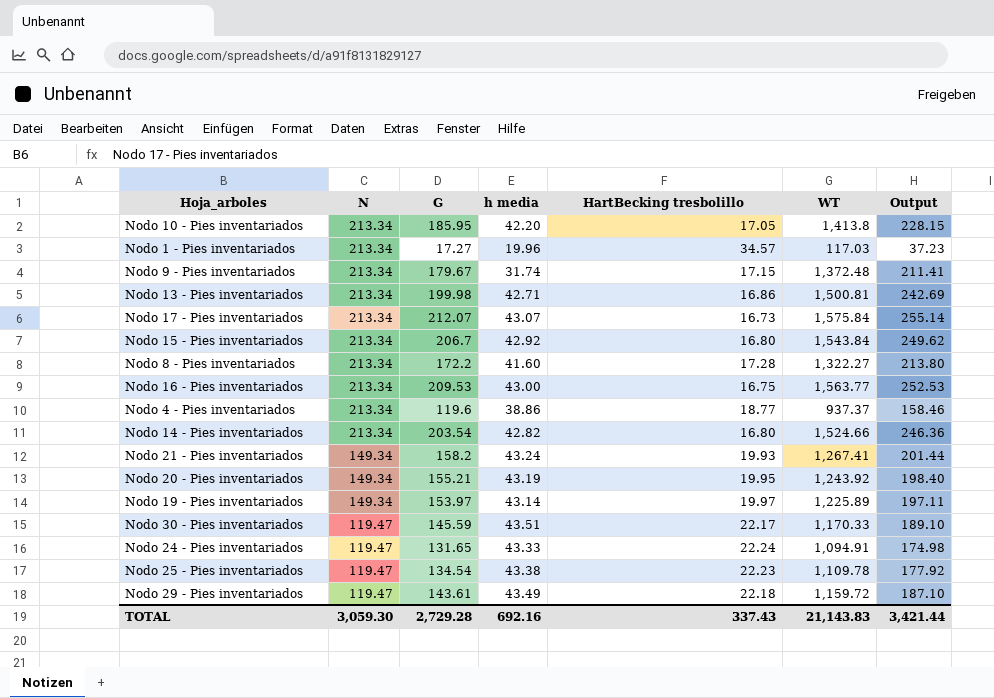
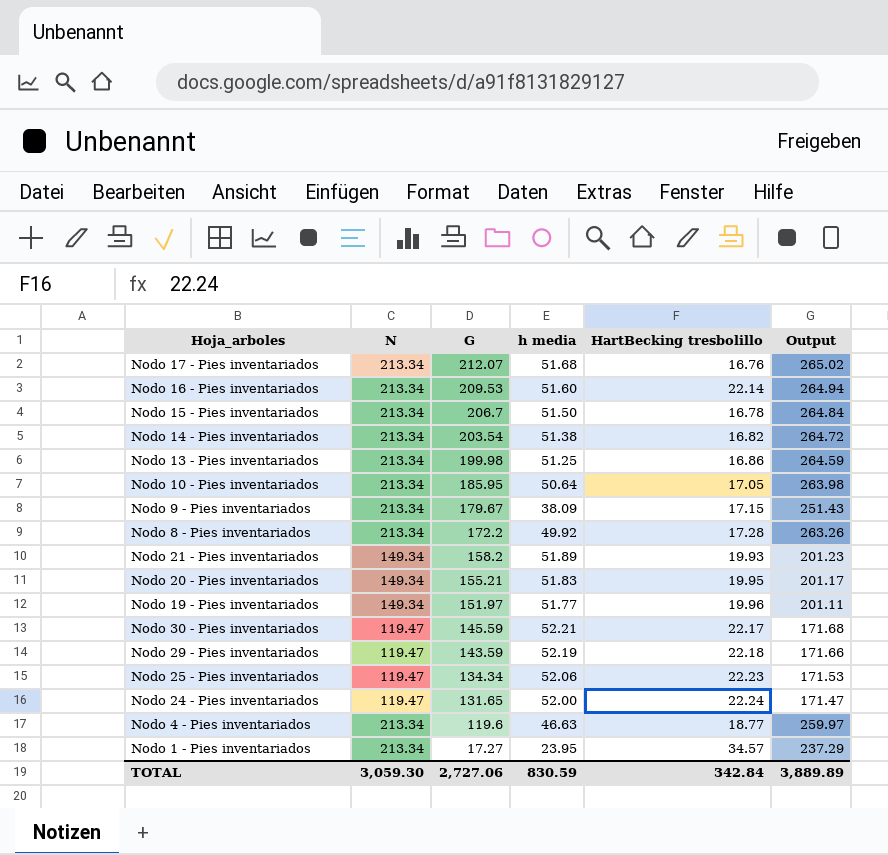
row order: N descending -> G descending
column WT | position: 6 -> none
column Output | formula: [G] + [h media] -> [N] + [h media]
Nodo 17 - Pies inventariados | h media: 43.07 -> 51.68
Nodo 17 - Pies inventariados | HartBecking tresbolillo: 16.73 -> 16.76
Nodo 16 - Pies inventariados | h media: 43.00 -> 51.60
Nodo 16 - Pies inventariados | HartBecking tresbolillo: 16.75 -> 22.14
Nodo 15 - Pies inventariados | h media: 42.92 -> 51.50
Nodo 15 - Pies inventariados | HartBecking tresbolillo: 16.80 -> 16.78
Nodo 14 - Pies inventariados | h media: 42.82 -> 51.38
Nodo 14 - Pies inventariados | HartBecking tresbolillo: 16.80 -> 16.82
Nodo 13 - Pies inventariados | h media: 42.71 -> 51.25
Nodo 10 - Pies inventariados | h media: 42.20 -> 50.64
Nodo 9 - Pies inventariados | h media: 31.74 -> 38.09
Nodo 8 - Pies inventariados | h media: 41.60 -> 49.92
Nodo 21 - Pies inventariados | h media: 43.24 -> 51.89
Nodo 20 - Pies inventariados | h media: 43.19 -> 51.83
Nodo 19 - Pies inventariados | G: 153.97 -> 151.97
Nodo 19 - Pies inventariados | h media: 43.14 -> 51.77
Nodo 19 - Pies inventariados | HartBecking tresbolillo: 19.97 -> 19.96
Nodo 30 - Pies inventariados | h media: 43.51 -> 52.21
Nodo 29 - Pies inventariados | G: 143.61 -> 143.59
Nodo 29 - Pies inventariados | h media: 43.49 -> 52.19
Nodo 25 - Pies inventariados | G: 134.54 -> 134.34
Nodo 25 - Pies inventariados | h media: 43.38 -> 52.06
Nodo 24 - Pies inventariados | h media: 43.33 -> 52.00
Nodo 4 - Pies inventariados | h media: 38.86 -> 46.63
Nodo 1 - Pies inventariados | h media: 19.96 -> 23.95
TOTAL | G: 2,729.28 -> 2,727.06
TOTAL | h media: 692.16 -> 830.59
TOTAL | HartBecking tresbolillo: 337.43 -> 342.84
TOTAL | Output: 3,421.44 -> 3,889.89

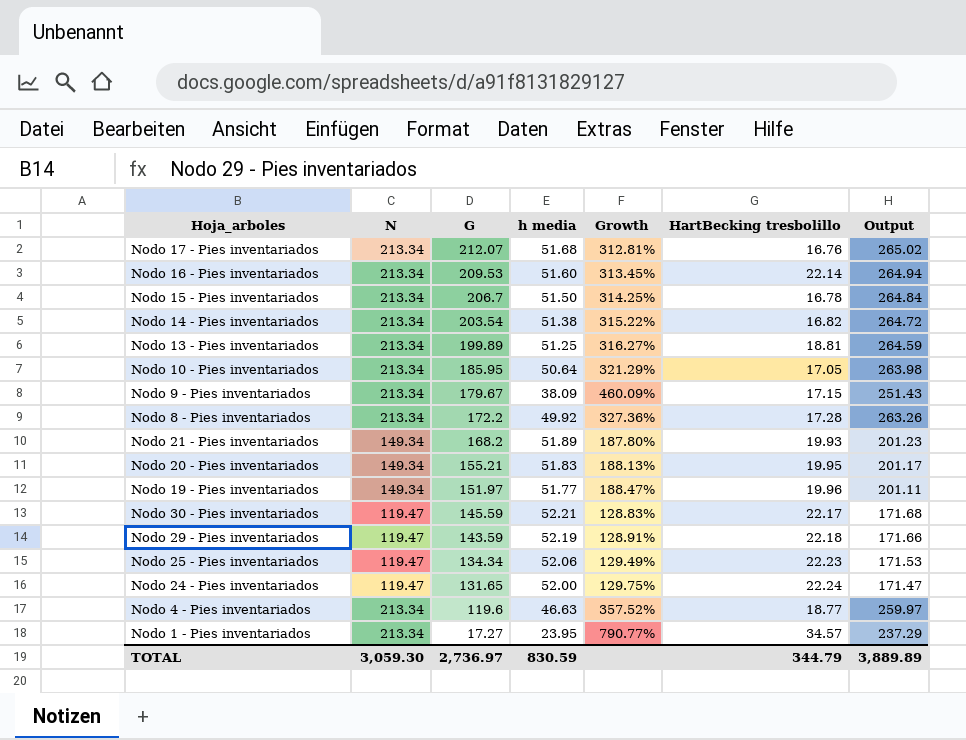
column Growth | formula: none -> ([N] - [h media]) / [h media]
Nodo 13 - Pies inventariados | G: 199.98 -> 199.89
Nodo 13 - Pies inventariados | HartBecking tresbolillo: 16.86 -> 18.81
Nodo 21 - Pies inventariados | G: 158.2 -> 168.2
TOTAL | G: 2,727.06 -> 2,736.97
TOTAL | HartBecking tresbolillo: 342.84 -> 344.79

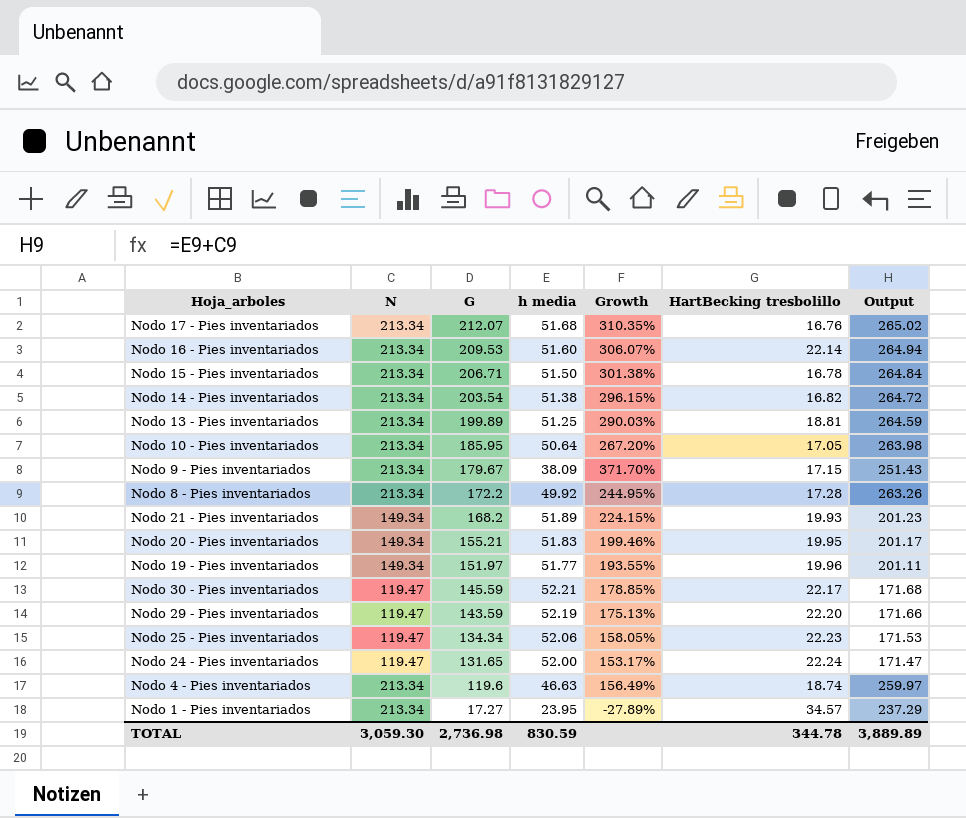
column Growth | formula: ([N] - [h media]) / [h media] -> ([G] - [h media]) / [h media]
Nodo 15 - Pies inventariados | G: 206.7 -> 206.71
Nodo 29 - Pies inventariados | HartBecking tresbolillo: 22.18 -> 22.20
Nodo 4 - Pies inventariados | HartBecking tresbolillo: 18.77 -> 18.74
TOTAL | G: 2,736.97 -> 2,736.98
TOTAL | HartBecking tresbolillo: 344.79 -> 344.78

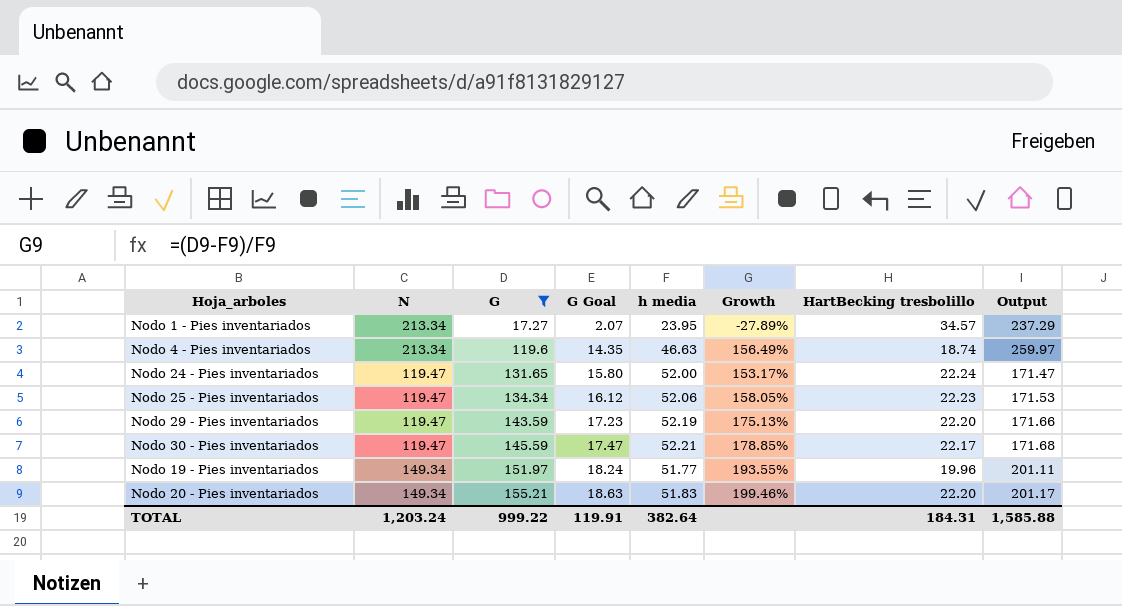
filter: none -> G <= 155.21
row order: G descending -> G ascending
column G Goal | formula: none -> [G] * 0.12
Nodo 20 - Pies inventariados | HartBecking tresbolillo: 19.95 -> 22.20
TOTAL | N: 3,059.30 -> 1,203.24
TOTAL | G: 2,736.98 -> 999.22
TOTAL | h media: 830.59 -> 382.64
TOTAL | HartBecking tresbolillo: 344.78 -> 184.31
TOTAL | Output: 3,889.89 -> 1,585.88

